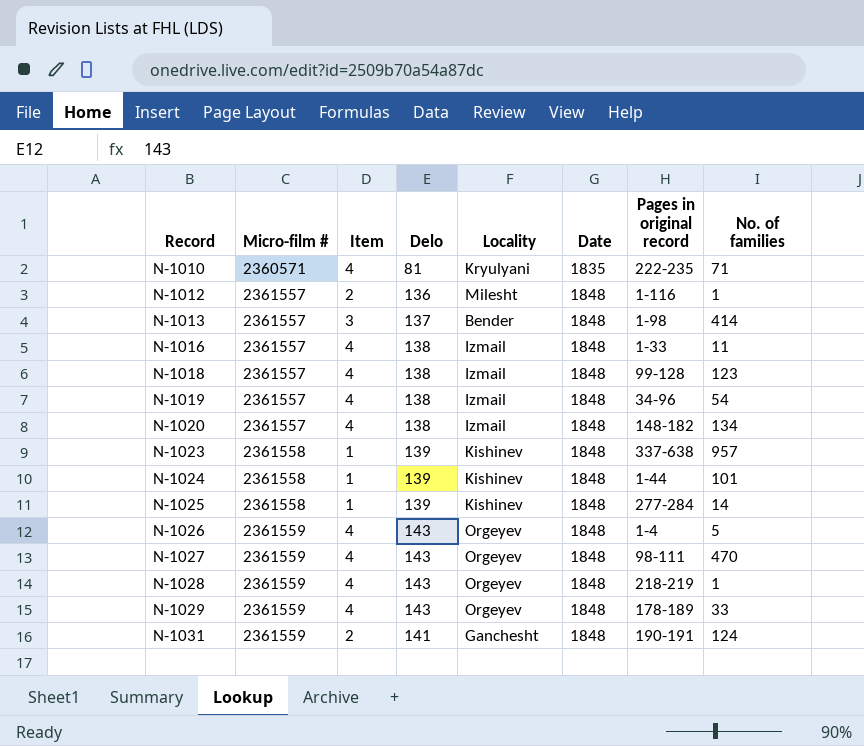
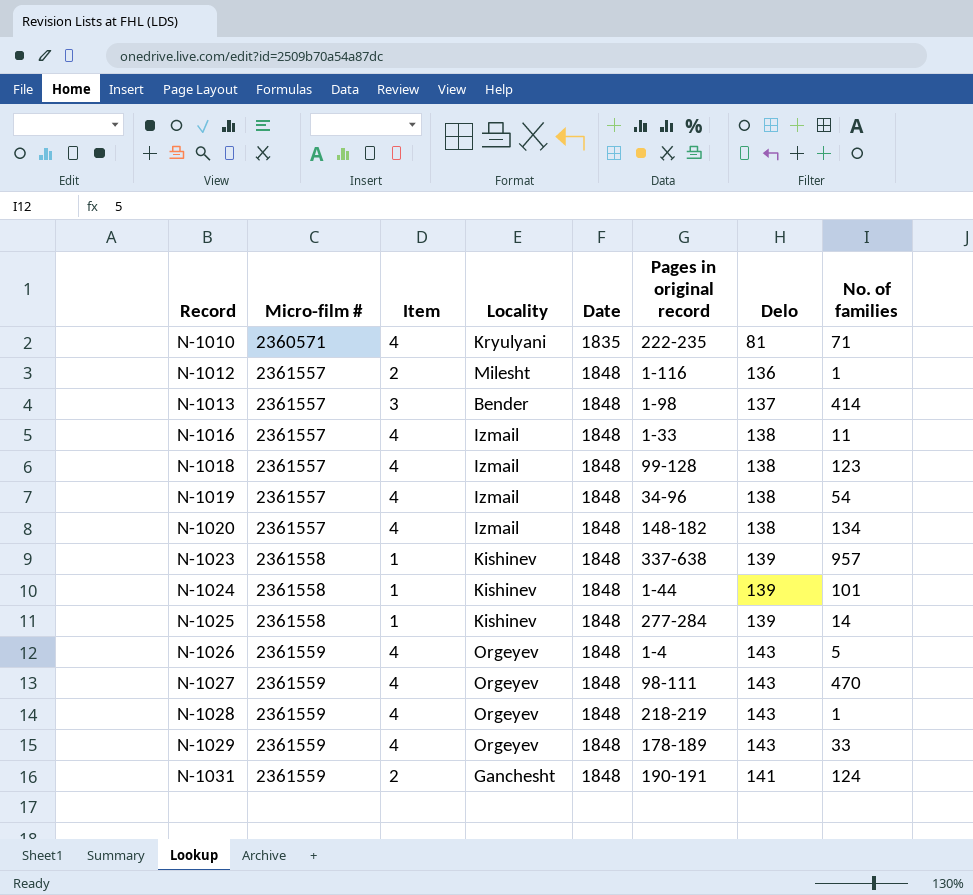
column Delo | position: 4 -> 7

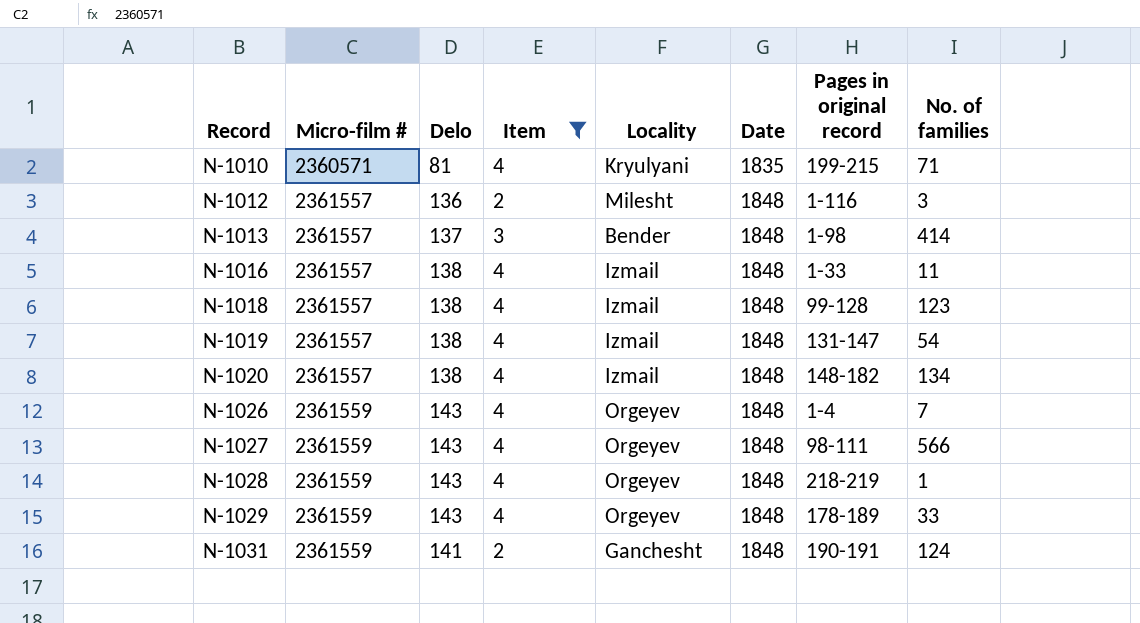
filter: none -> Item != 1
column Delo | position: 7 -> 3
N-1010 | Pages in original record: 222-235 -> 199-215
N-1012 | No. of families: 1 -> 3
N-1019 | Pages in original record: 34-96 -> 131-147
N-1026 | No. of families: 5 -> 7
N-1027 | No. of families: 470 -> 566

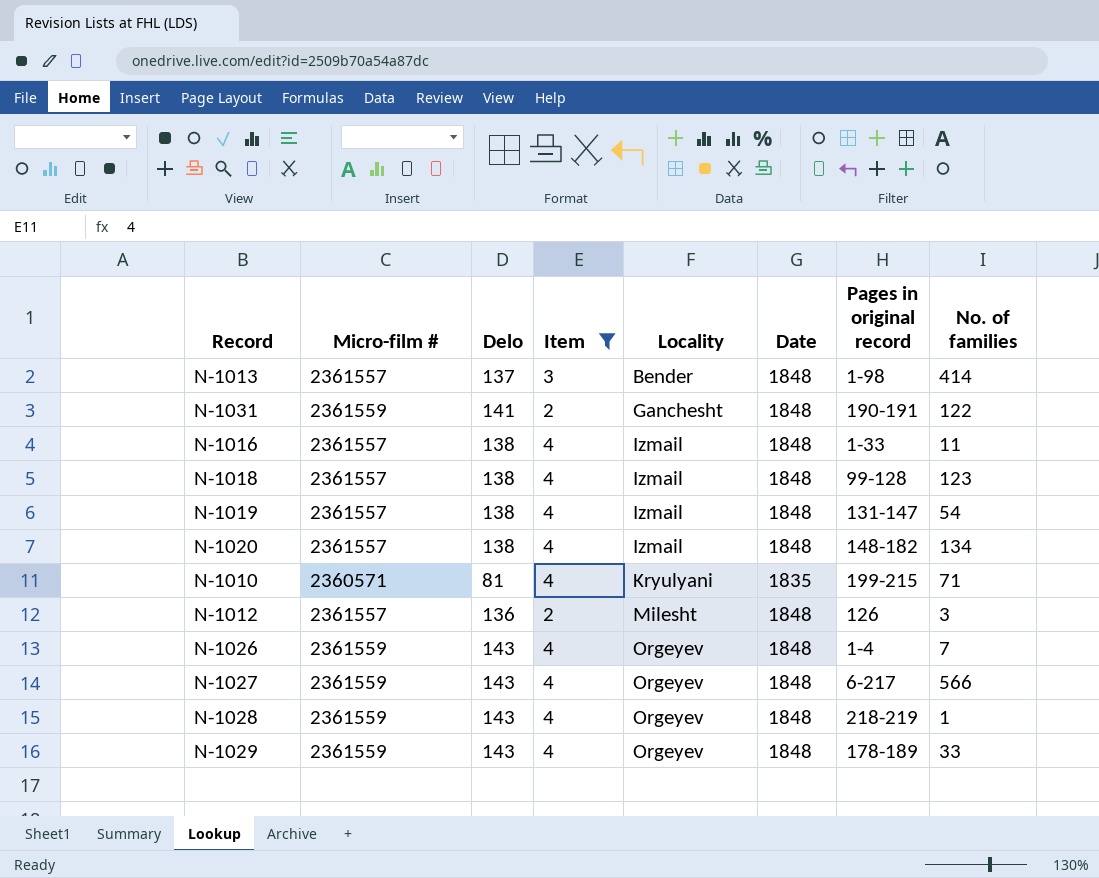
row order: Record ascending -> Locality ascending
N-1031 | No. of families: 124 -> 122
N-1012 | Pages in original record: 1-116 -> 126
N-1027 | Pages in original record: 98-111 -> 6-217

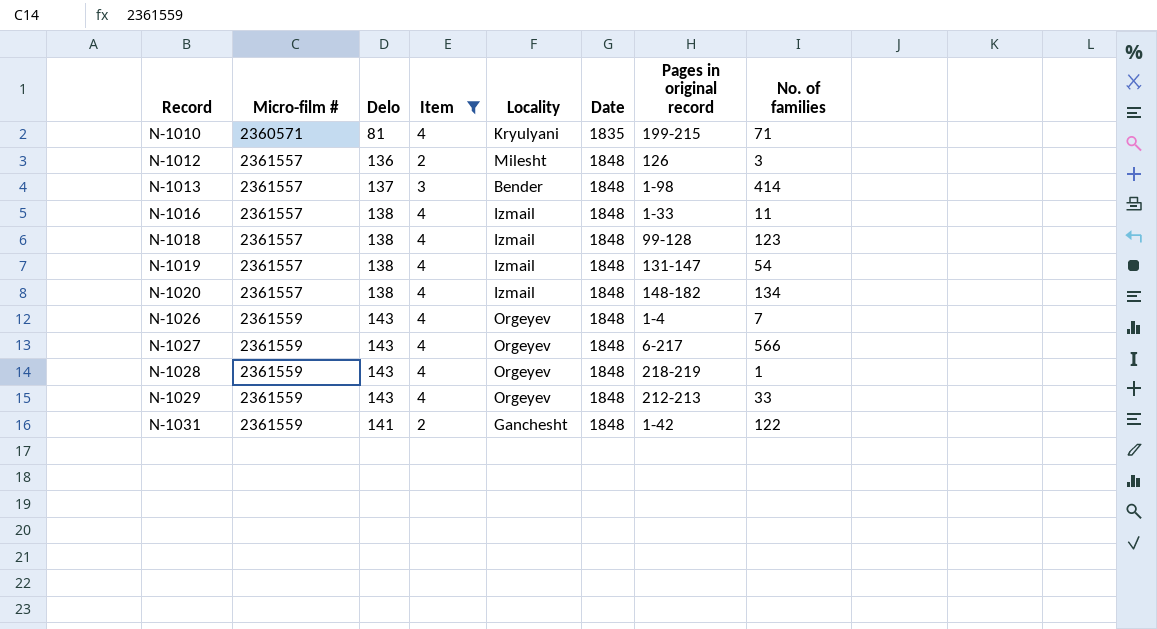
row order: Locality ascending -> Record ascending
N-1029 | Pages in original record: 178-189 -> 212-213
N-1031 | Pages in original record: 190-191 -> 1-42

